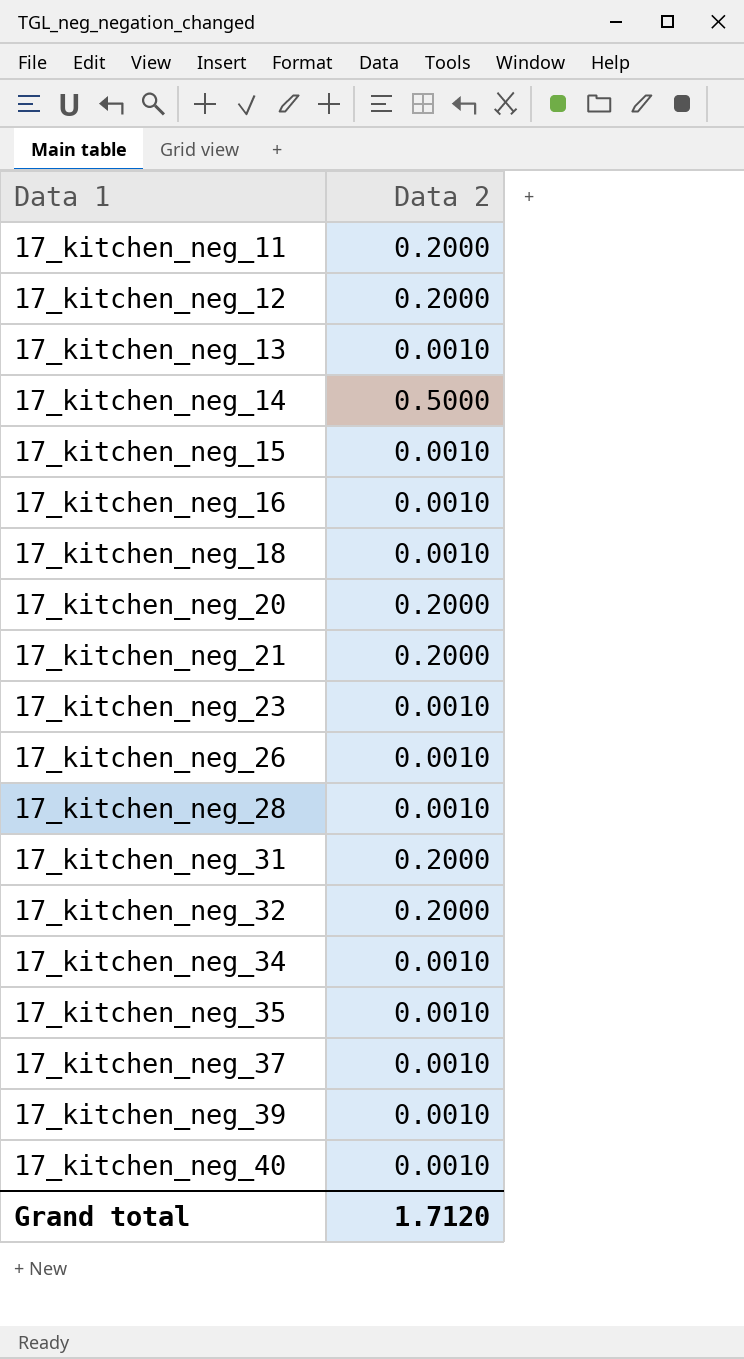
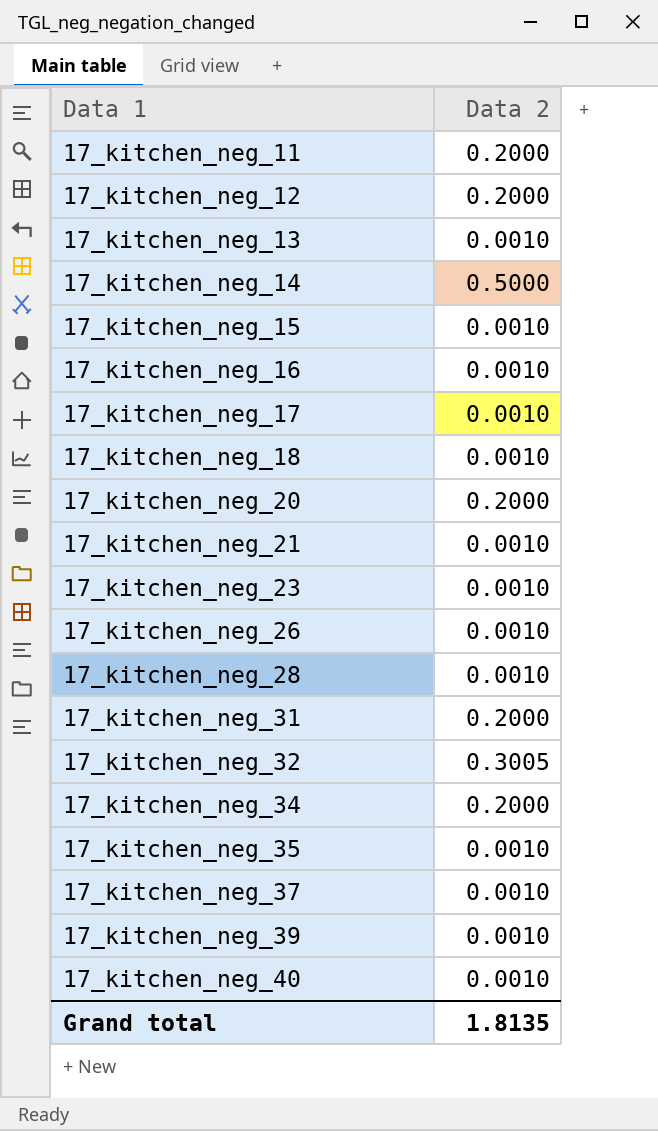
row 17_kitchen_neg_17: none -> 0.0010
17_kitchen_neg_21 | Data 2: 0.2000 -> 0.0010
17_kitchen_neg_32 | Data 2: 0.2000 -> 0.3005
17_kitchen_neg_34 | Data 2: 0.0010 -> 0.2000
Grand total | Data 2: 1.7120 -> 1.8135

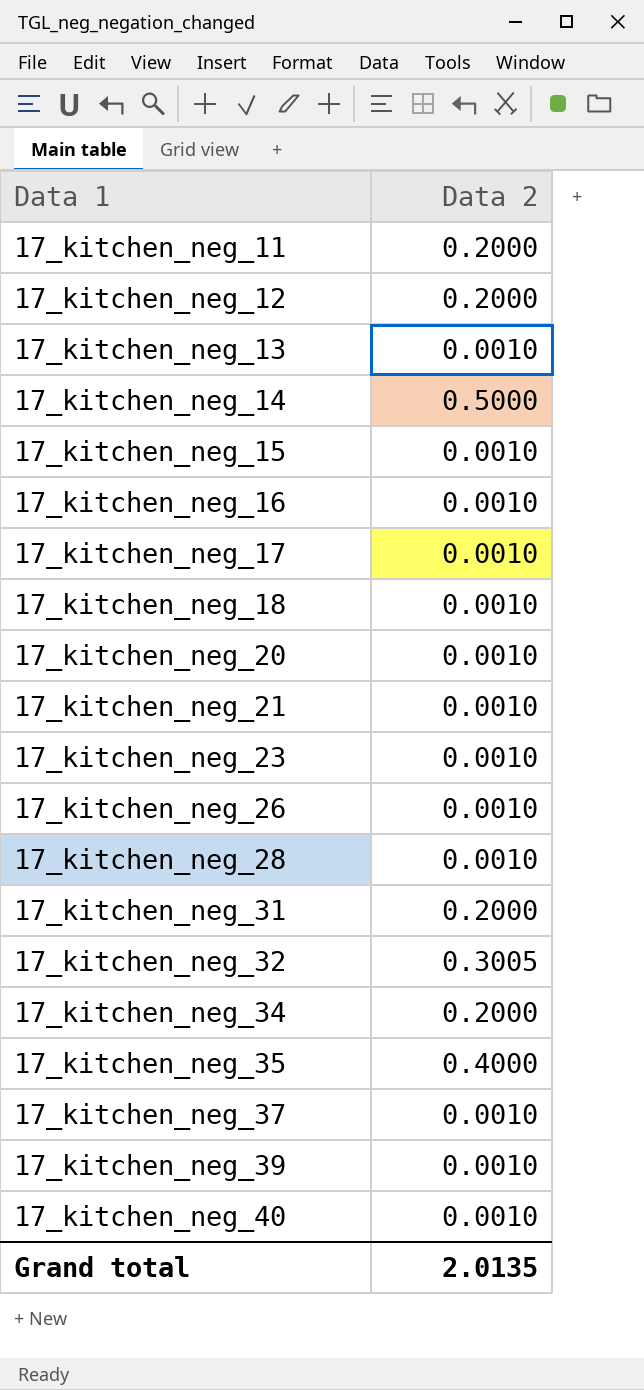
17_kitchen_neg_20 | Data 2: 0.2000 -> 0.0010
17_kitchen_neg_35 | Data 2: 0.0010 -> 0.4000
Grand total | Data 2: 1.8135 -> 2.0135

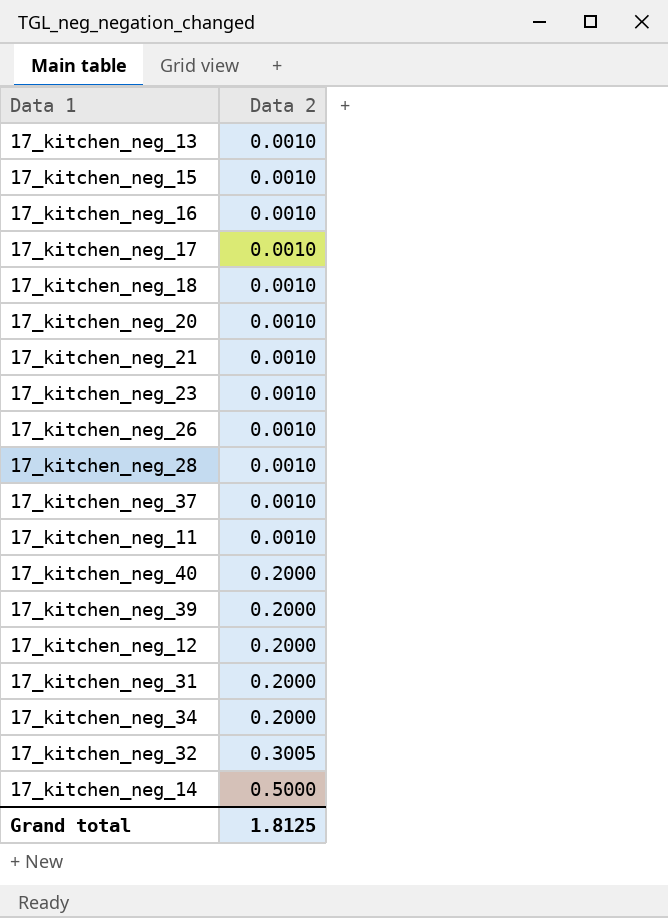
row order: Data 1 ascending -> Data 2 ascending
row 17_kitchen_neg_35: 0.4000 -> none
17_kitchen_neg_11 | Data 2: 0.2000 -> 0.0010
17_kitchen_neg_40 | Data 2: 0.0010 -> 0.2000
17_kitchen_neg_39 | Data 2: 0.0010 -> 0.2000
Grand total | Data 2: 2.0135 -> 1.8125

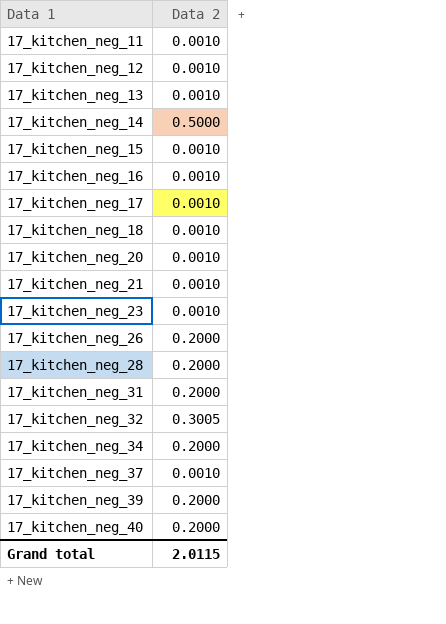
row order: Data 2 ascending -> Data 1 ascending
17_kitchen_neg_12 | Data 2: 0.2000 -> 0.0010
17_kitchen_neg_26 | Data 2: 0.0010 -> 0.2000
17_kitchen_neg_28 | Data 2: 0.0010 -> 0.2000
Grand total | Data 2: 1.8125 -> 2.0115

